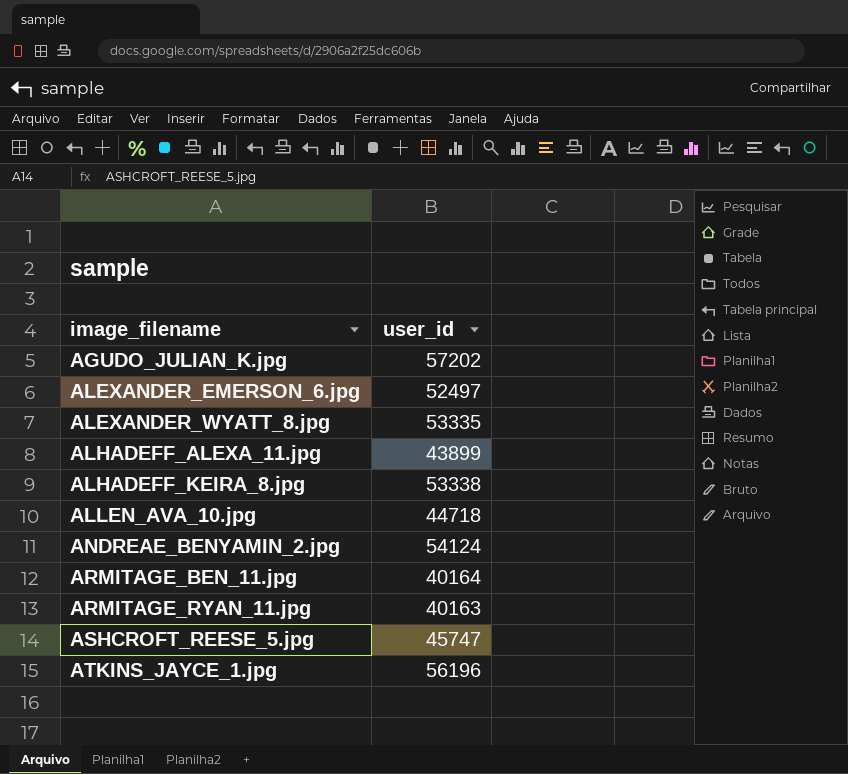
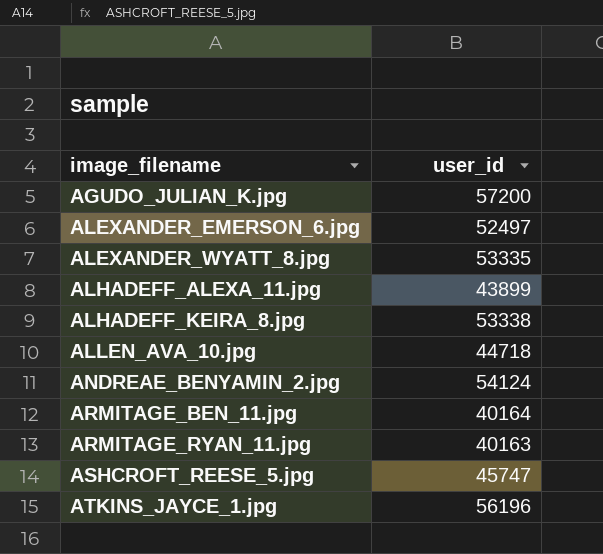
AGUDO_JULIAN_K.jpg | user_id: 57202 -> 57200

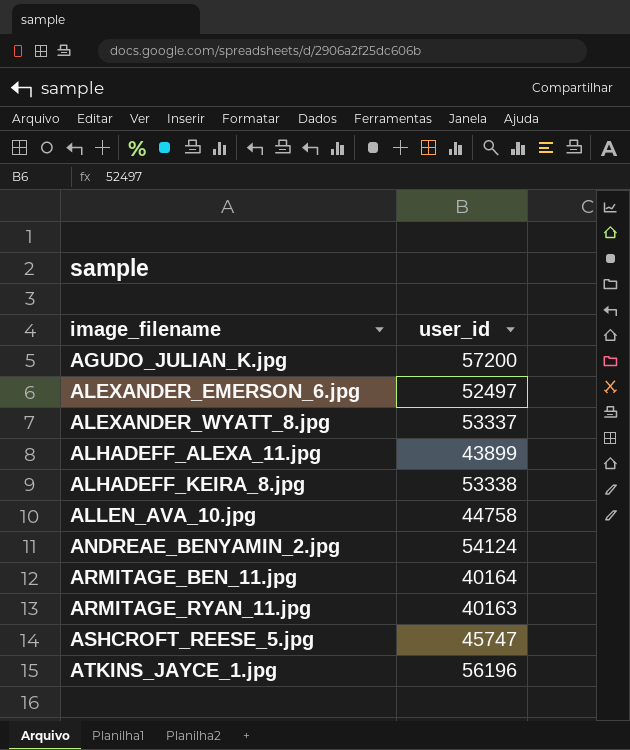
ALEXANDER_WYATT_8.jpg | user_id: 53335 -> 53337
ALLEN_AVA_10.jpg | user_id: 44718 -> 44758

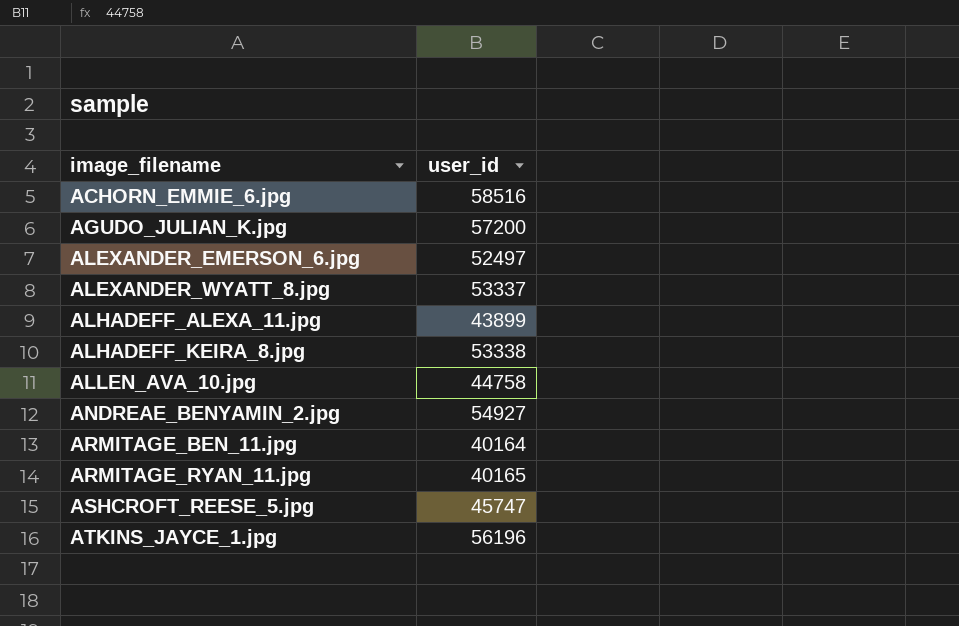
row ACHORN_EMMIE_6.jpg: none -> 58516
ANDREAE_BENYAMIN_2.jpg | user_id: 54124 -> 54927
ARMITAGE_RYAN_11.jpg | user_id: 40163 -> 40165

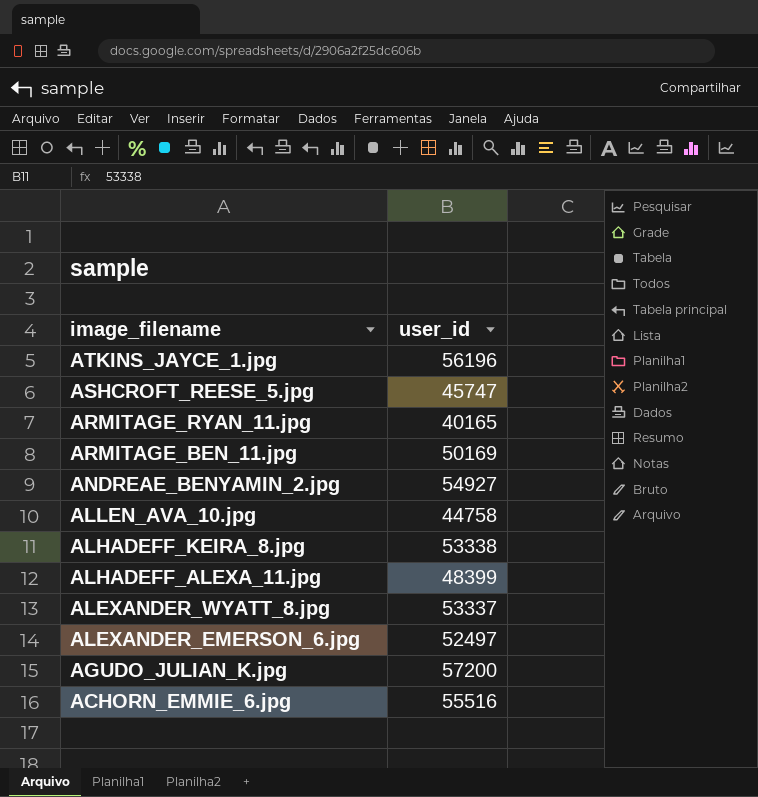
row order: image_filename ascending -> image_filename descending
ARMITAGE_BEN_11.jpg | user_id: 40164 -> 50169
ALHADEFF_ALEXA_11.jpg | user_id: 43899 -> 48399
ACHORN_EMMIE_6.jpg | user_id: 58516 -> 55516

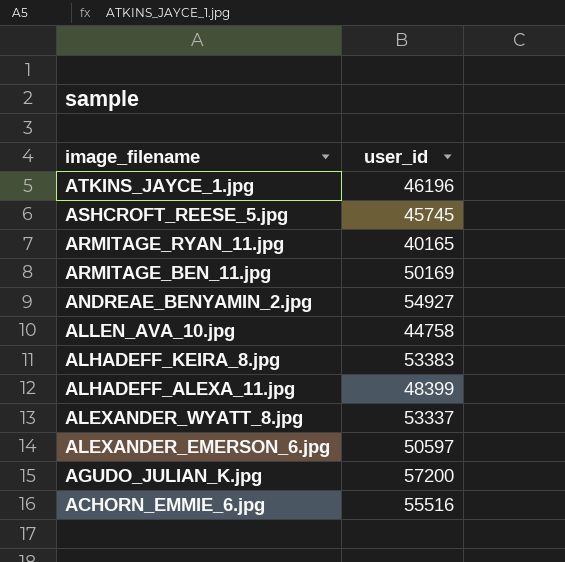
ATKINS_JAYCE_1.jpg | user_id: 56196 -> 46196
ASHCROFT_REESE_5.jpg | user_id: 45747 -> 45745
ALHADEFF_KEIRA_8.jpg | user_id: 53338 -> 53383
ALEXANDER_EMERSON_6.jpg | user_id: 52497 -> 50597

